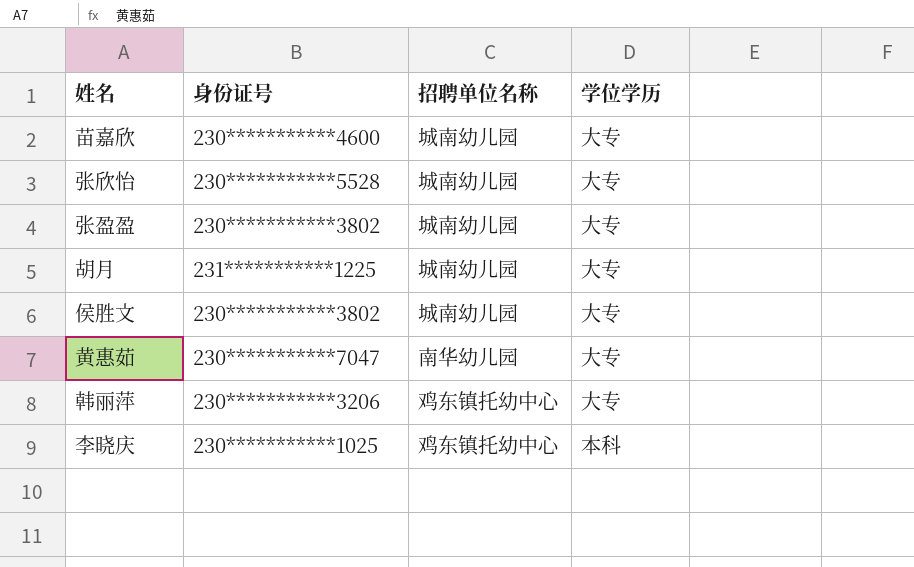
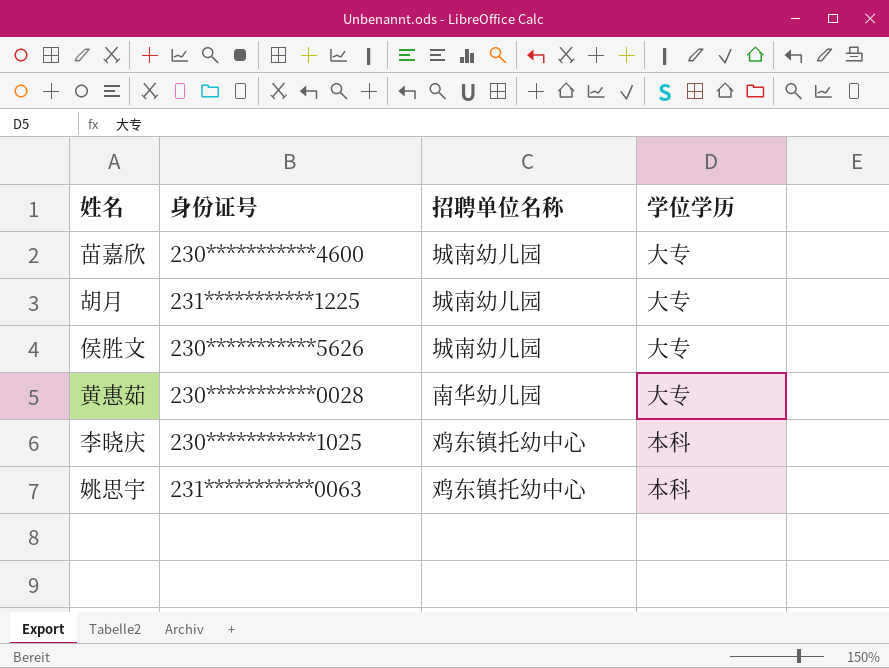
row 张欣怡: 230***********5528 | 城南幼儿园 | 大专 -> none
row 张盈盈: 230***********3802 | 城南幼儿园 | 大专 -> none
row 韩丽萍: 230***********3206 | 鸡东镇托幼中心 | 大专 -> none
侯胜文 | 身份证号: 230***********3802 -> 230***********5626
黄惠茹 | 身份证号: 230***********7047 -> 230***********0028
row 姚思宇: none -> 231***********0063 | 鸡东镇托幼中心 | 本科

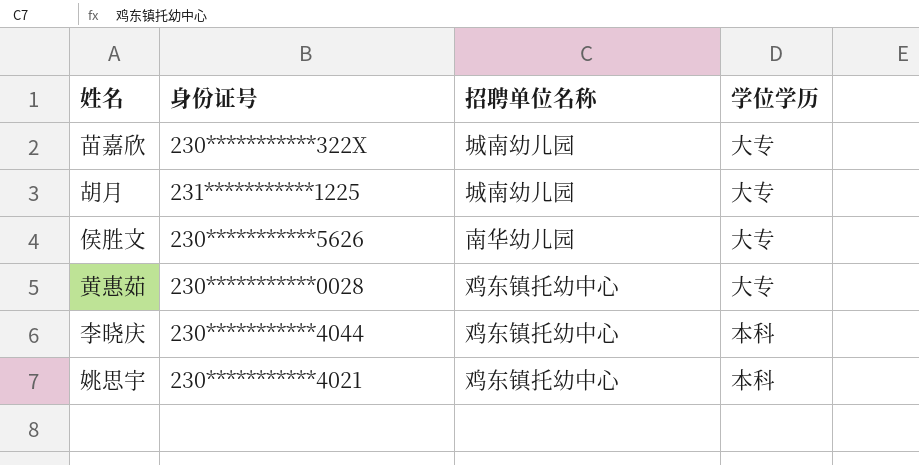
苗嘉欣 | 身份证号: 230***********4600 -> 230***********322X
侯胜文 | 招聘单位名称: 城南幼儿园 -> 南华幼儿园
黄惠茹 | 招聘单位名称: 南华幼儿园 -> 鸡东镇托幼中心
李晓庆 | 身份证号: 230***********1025 -> 230***********4044
姚思宇 | 身份证号: 231***********0063 -> 230***********4021

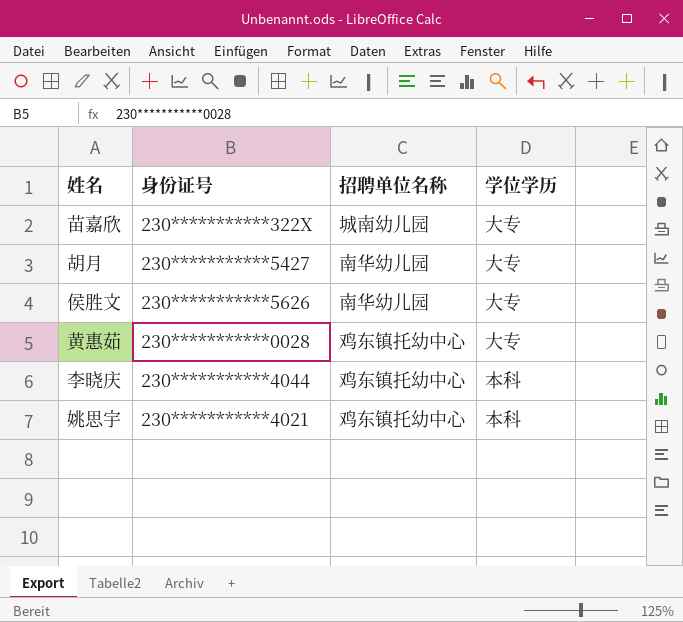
胡月 | 身份证号: 231***********1225 -> 230***********5427
胡月 | 招聘单位名称: 城南幼儿园 -> 南华幼儿园

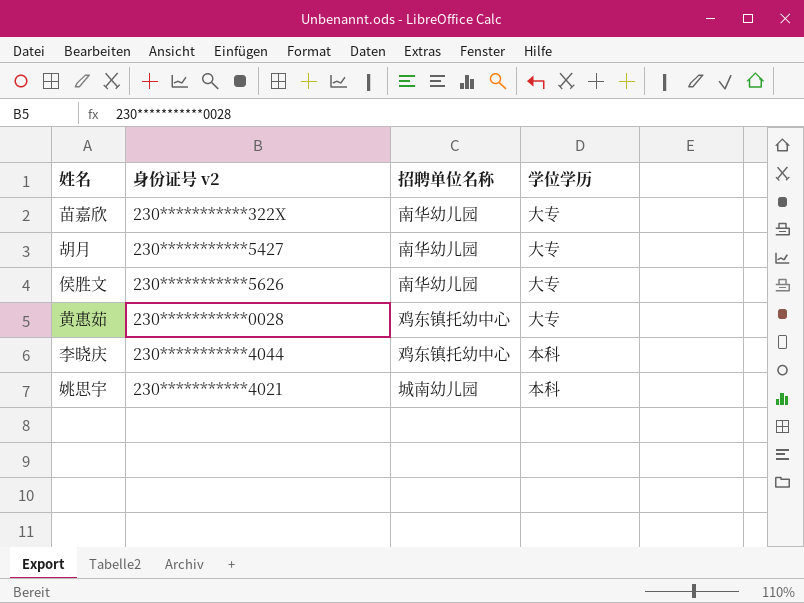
column name: 身份证号 -> 身份证号 v2
苗嘉欣 | 招聘单位名称: 城南幼儿园 -> 南华幼儿园
姚思宇 | 招聘单位名称: 鸡东镇托幼中心 -> 城南幼儿园

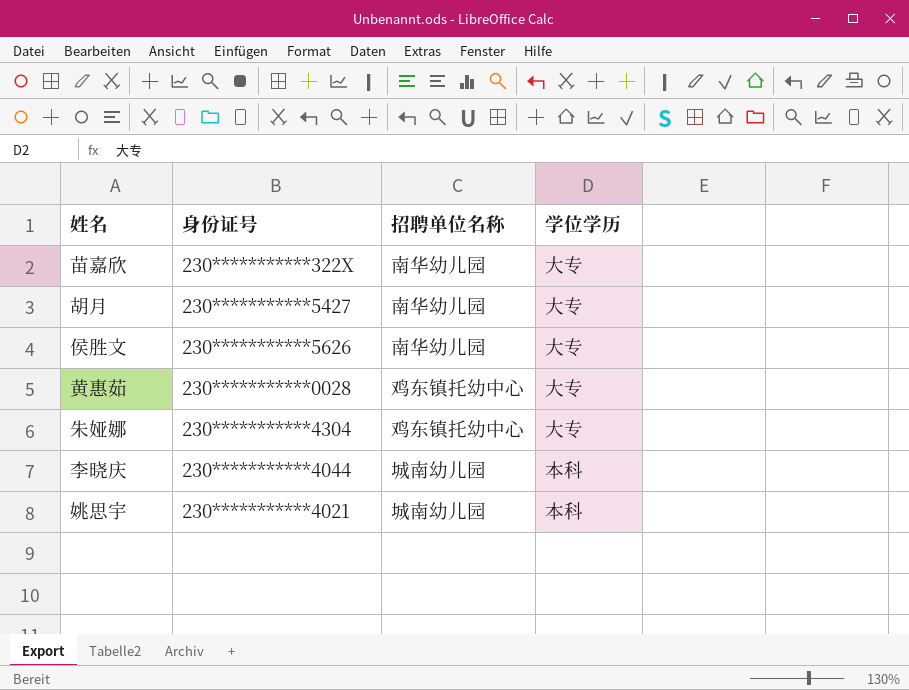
column name: 身份证号 v2 -> 身份证号
row 朱娅娜: none -> 230***********4304 | 鸡东镇托幼中心 | 大专
李晓庆 | 招聘单位名称: 鸡东镇托幼中心 -> 城南幼儿园

